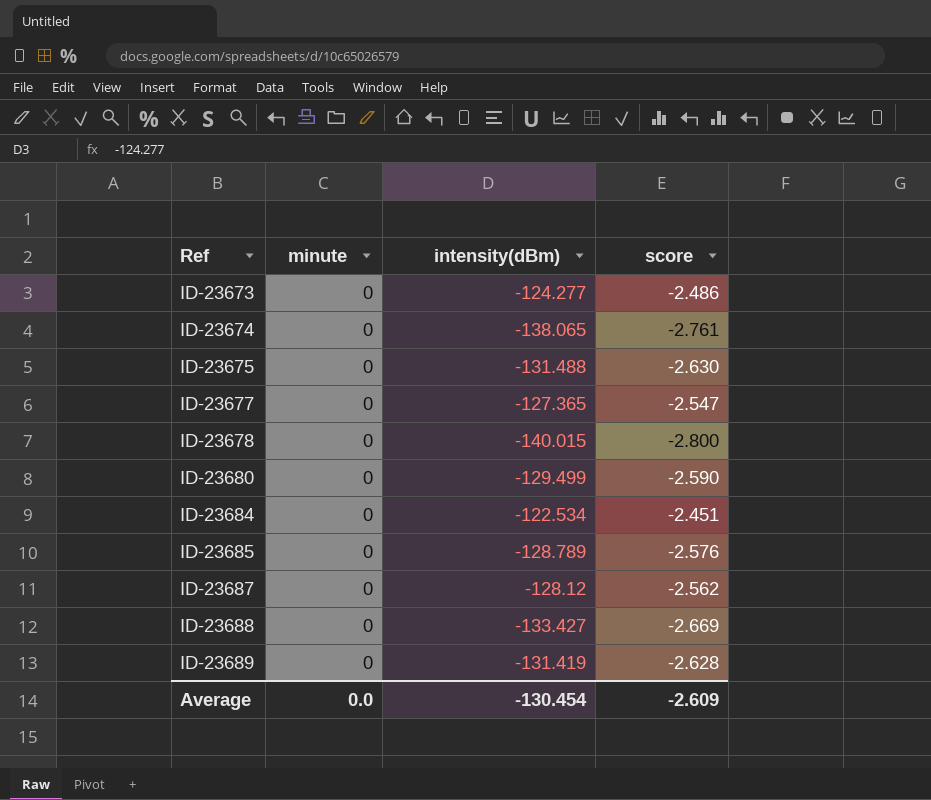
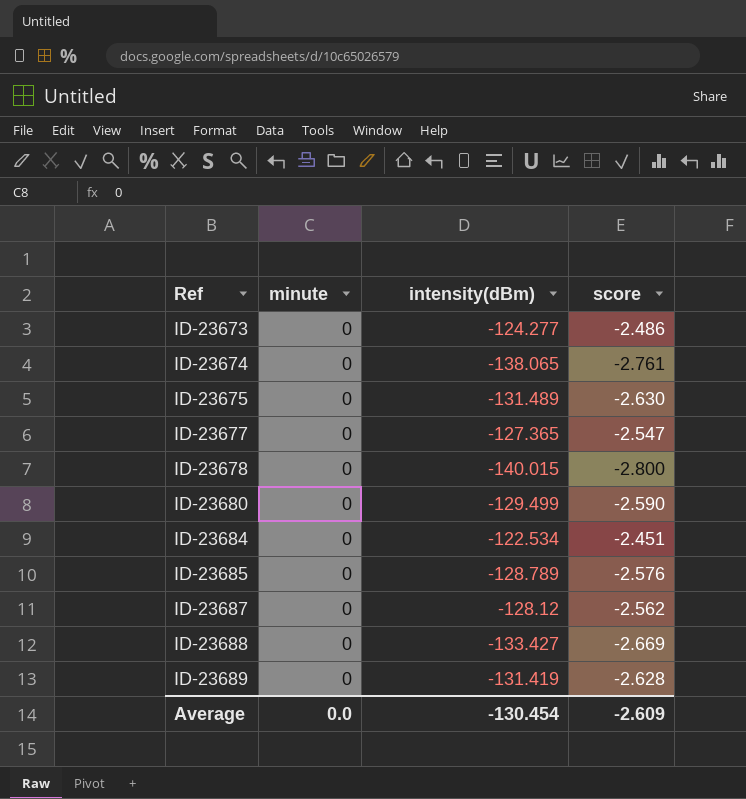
ID-23675 | intensity(dBm): -131.488 -> -131.489

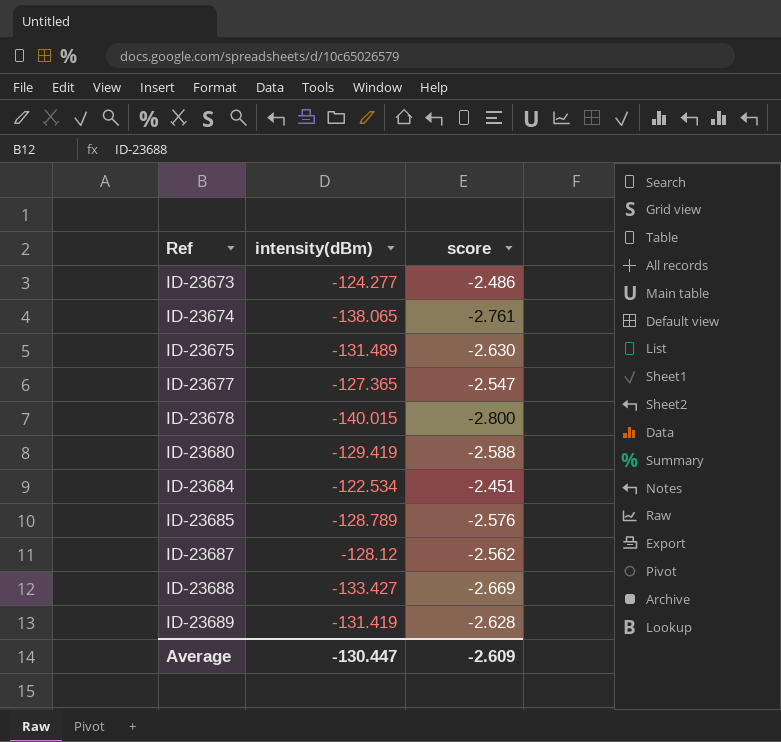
column minute | position: 2 -> none
ID-23680 | intensity(dBm): -129.499 -> -129.419
ID-23680 | score: -2.590 -> -2.588
Average | intensity(dBm): -130.454 -> -130.447

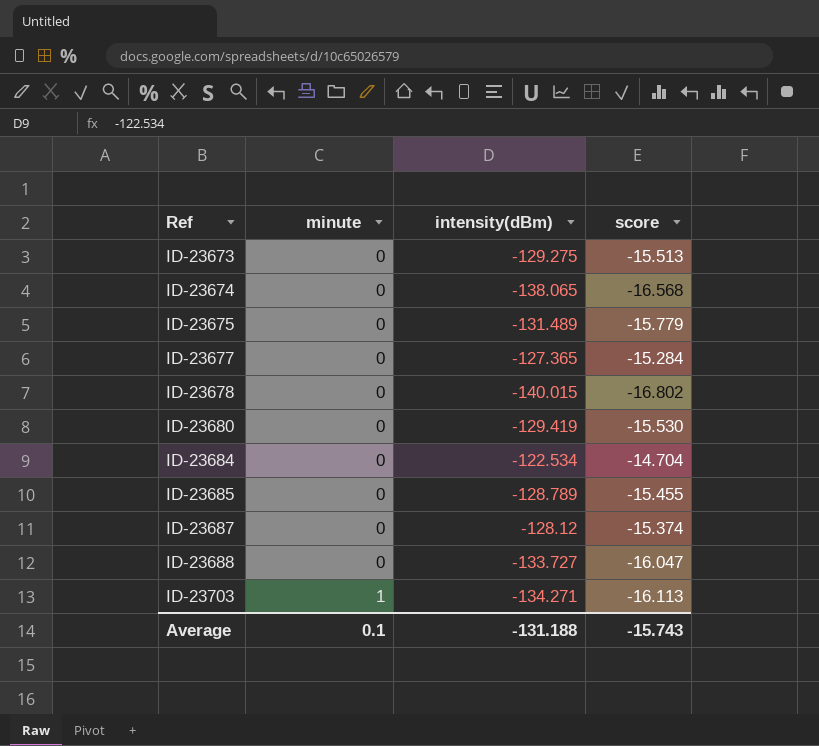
column minute | position: none -> 2
column score | formula: [intensity(dBm)] * 0.02 -> [intensity(dBm)] * 0.12
row ID-23689: -131.419 | -2.628 -> none
ID-23673 | intensity(dBm): -124.277 -> -129.275
ID-23688 | intensity(dBm): -133.427 -> -133.727
row ID-23703: none -> 1 | -134.271 | -16.113
Average | intensity(dBm): -130.447 -> -131.188
Average | score: -2.609 -> -15.743

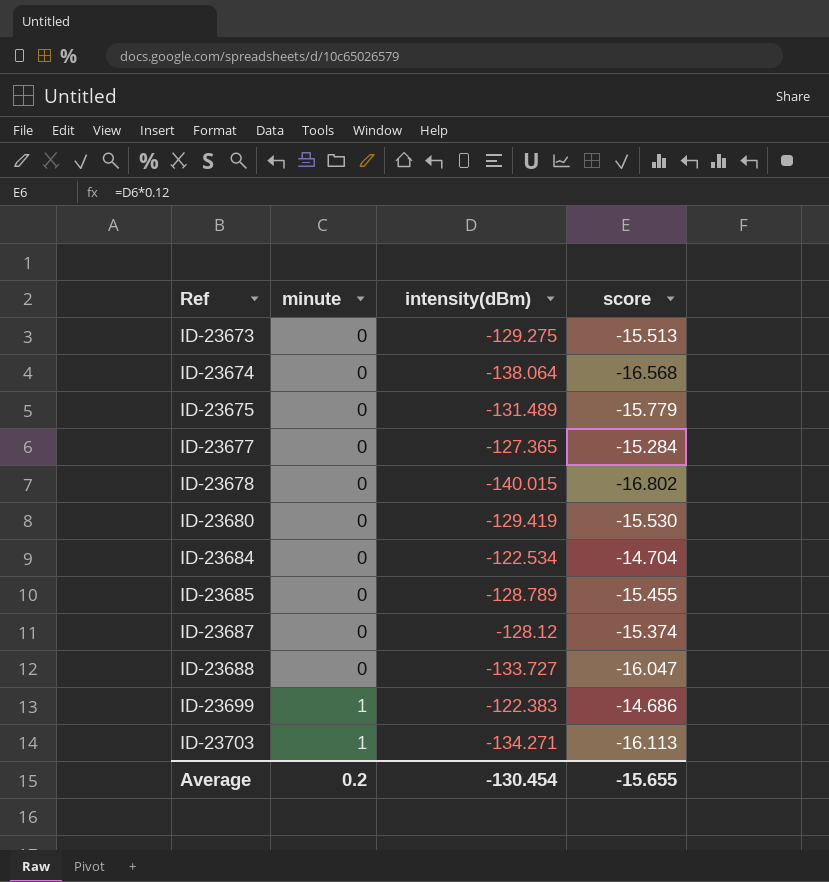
ID-23674 | intensity(dBm): -138.065 -> -138.064
row ID-23699: none -> 1 | -122.383 | -14.686
Average | minute: 0.1 -> 0.2
Average | intensity(dBm): -131.188 -> -130.454
Average | score: -15.743 -> -15.655

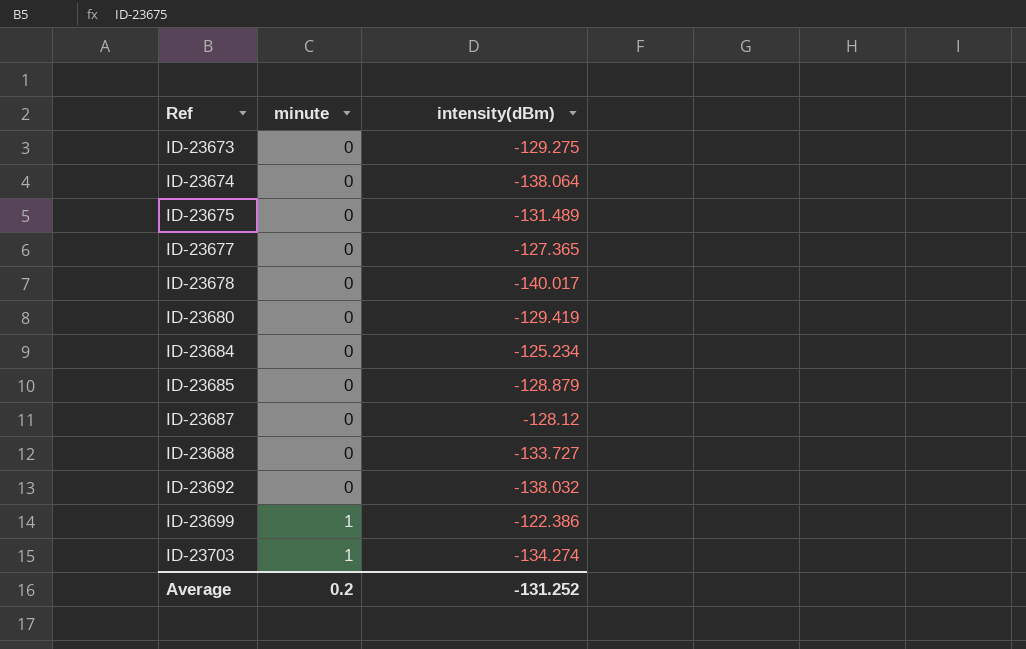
column score | formula: [intensity(dBm)] * 0.12 -> none
ID-23678 | intensity(dBm): -140.015 -> -140.017
ID-23684 | intensity(dBm): -122.534 -> -125.234
ID-23685 | intensity(dBm): -128.789 -> -128.879
row ID-23692: none -> 0 | -138.032
ID-23699 | intensity(dBm): -122.383 -> -122.386
ID-23703 | intensity(dBm): -134.271 -> -134.274
Average | intensity(dBm): -130.454 -> -131.252

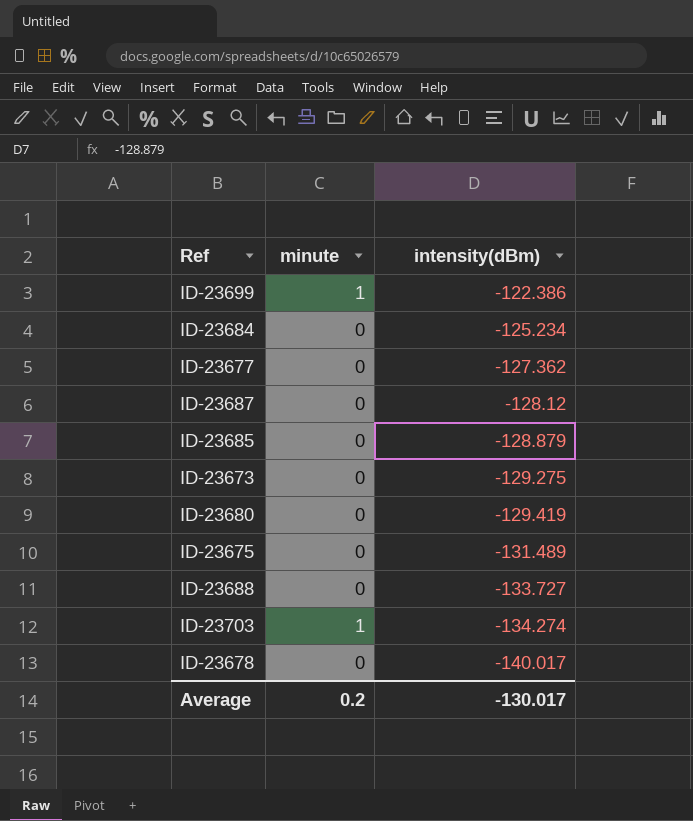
row order: Ref ascending -> intensity(dBm) descending
row ID-23674: 0 | -138.064 -> none
row ID-23692: 0 | -138.032 -> none
ID-23677 | intensity(dBm): -127.365 -> -127.362
Average | intensity(dBm): -131.252 -> -130.017

